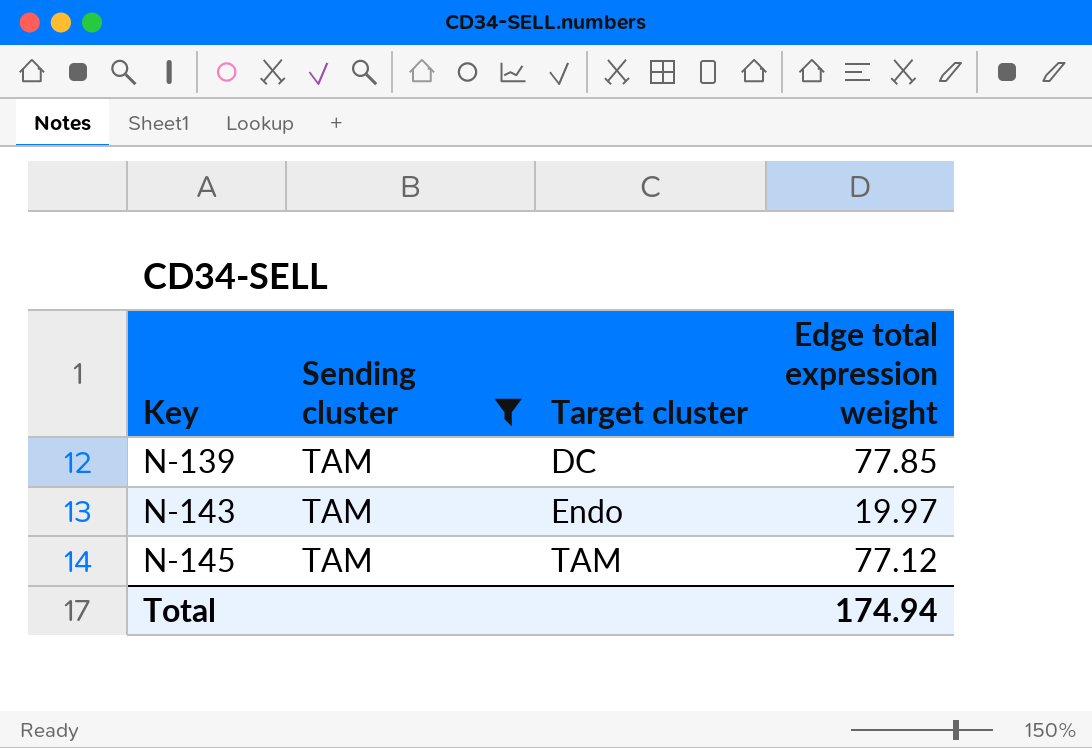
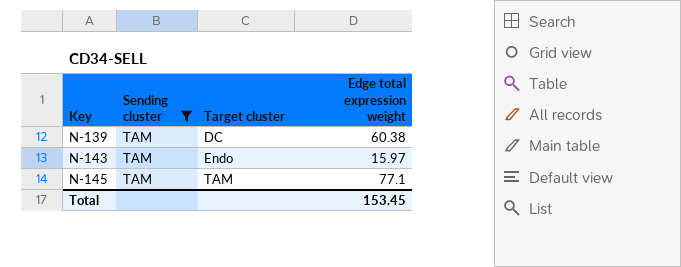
N-139 | Edge total expression weight: 77.85 -> 60.38
N-143 | Edge total expression weight: 19.97 -> 15.97
N-145 | Edge total expression weight: 77.12 -> 77.1
Total | Edge total expression weight: 174.94 -> 153.45

